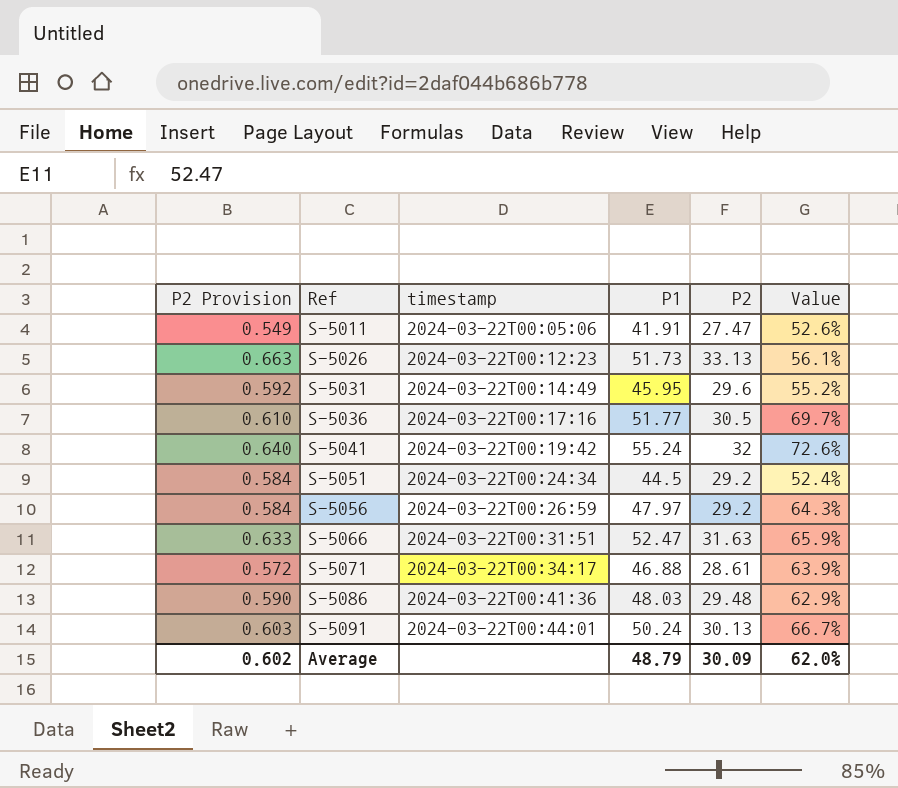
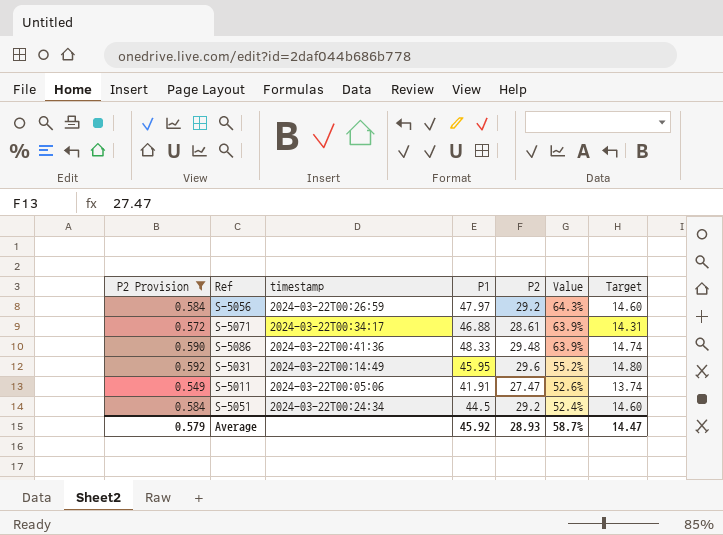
filter: none -> P2 Provision <= 0.592
row order: Ref ascending -> Value descending
column Target | formula: none -> [P2] * 0.5
S-5086 | P1: 48.03 -> 48.33
S-5086 | Value: 62.9% -> 63.9%
Average | P2 Provision: 0.602 -> 0.579
Average | P1: 48.79 -> 45.92
Average | P2: 30.09 -> 28.93
Average | Value: 62.0% -> 58.7%

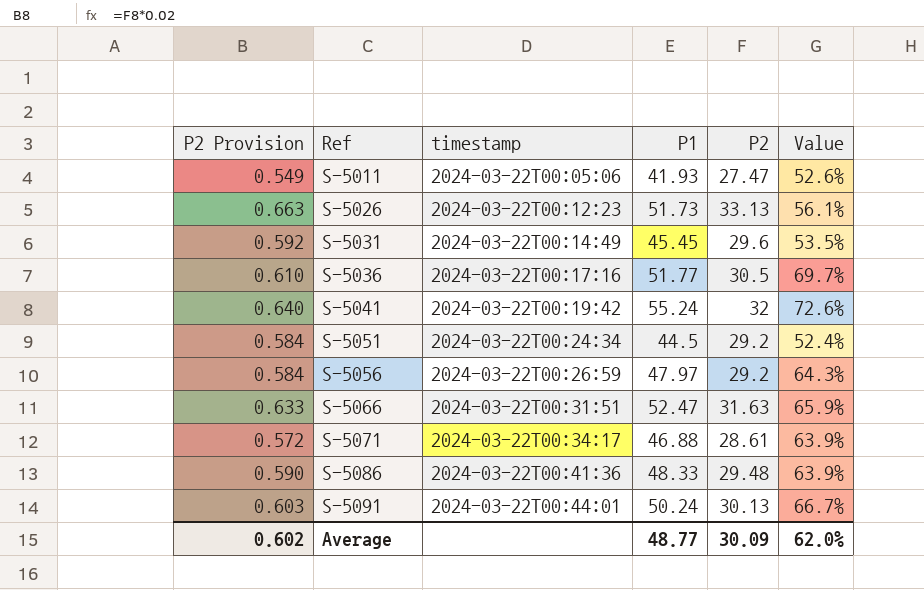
filter: P2 Provision <= 0.592 -> none
row order: Value descending -> Ref ascending
column Target | formula: [P2] * 0.5 -> none
S-5011 | P1: 41.91 -> 41.93
S-5031 | P1: 45.95 -> 45.45
S-5031 | Value: 55.2% -> 53.5%
Average | P2 Provision: 0.579 -> 0.602
Average | P1: 45.92 -> 48.77
Average | P2: 28.93 -> 30.09
Average | Value: 58.7% -> 62.0%

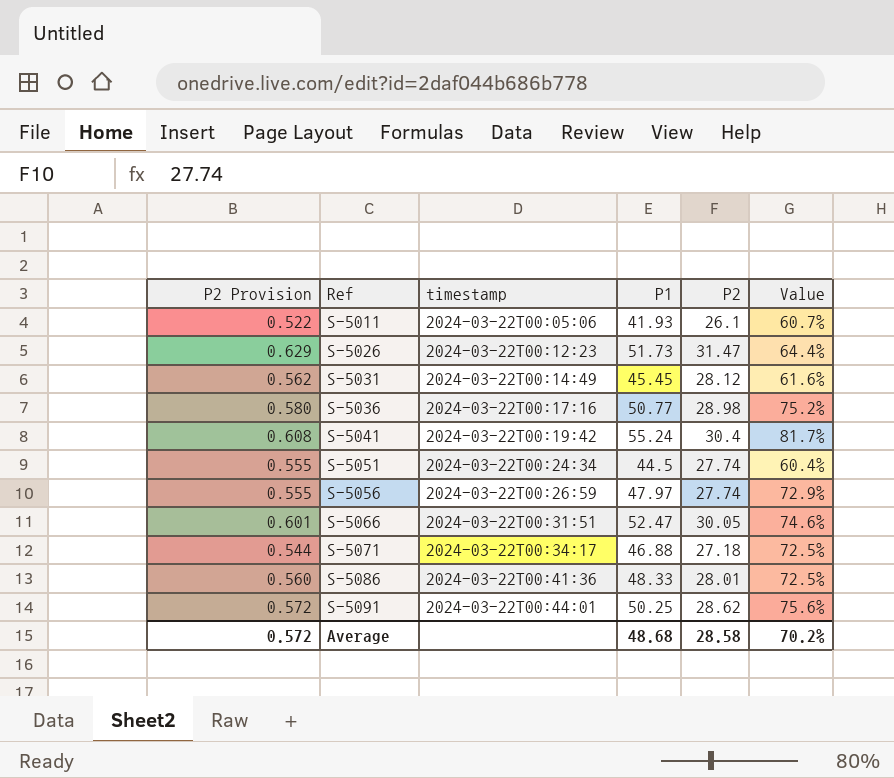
S-5011 | P2 Provision: 0.549 -> 0.522
S-5011 | P2: 27.47 -> 26.1
S-5011 | Value: 52.6% -> 60.7%
S-5026 | P2 Provision: 0.663 -> 0.629
S-5026 | P2: 33.13 -> 31.47
S-5026 | Value: 56.1% -> 64.4%
S-5031 | P2 Provision: 0.592 -> 0.562
S-5031 | P2: 29.6 -> 28.12
S-5031 | Value: 53.5% -> 61.6%
S-5036 | P2 Provision: 0.610 -> 0.580
S-5036 | P1: 51.77 -> 50.77
S-5036 | P2: 30.5 -> 28.98
S-5036 | Value: 69.7% -> 75.2%
S-5041 | P2 Provision: 0.640 -> 0.608
S-5041 | P2: 32 -> 30.4
S-5041 | Value: 72.6% -> 81.7%
S-5051 | P2 Provision: 0.584 -> 0.555
S-5051 | P2: 29.2 -> 27.74
S-5051 | Value: 52.4% -> 60.4%
S-5056 | P2 Provision: 0.584 -> 0.555
S-5056 | P2: 29.2 -> 27.74
S-5056 | Value: 64.3% -> 72.9%
S-5066 | P2 Provision: 0.633 -> 0.601
S-5066 | P2: 31.63 -> 30.05
S-5066 | Value: 65.9% -> 74.6%
S-5071 | P2 Provision: 0.572 -> 0.544
S-5071 | P2: 28.61 -> 27.18
S-5071 | Value: 63.9% -> 72.5%
S-5086 | P2 Provision: 0.590 -> 0.560
S-5086 | P2: 29.48 -> 28.01
S-5086 | Value: 63.9% -> 72.5%
S-5091 | P2 Provision: 0.603 -> 0.572
S-5091 | P1: 50.24 -> 50.25
S-5091 | P2: 30.13 -> 28.62
S-5091 | Value: 66.7% -> 75.6%
Average | P2 Provision: 0.602 -> 0.572
Average | P1: 48.77 -> 48.68
Average | P2: 30.09 -> 28.58
Average | Value: 62.0% -> 70.2%

